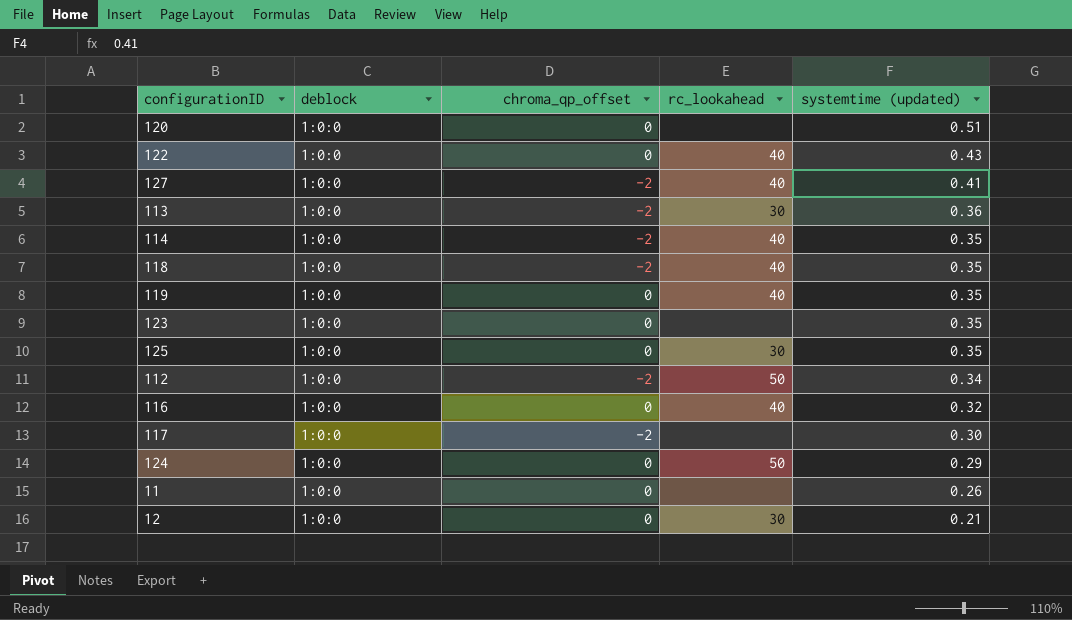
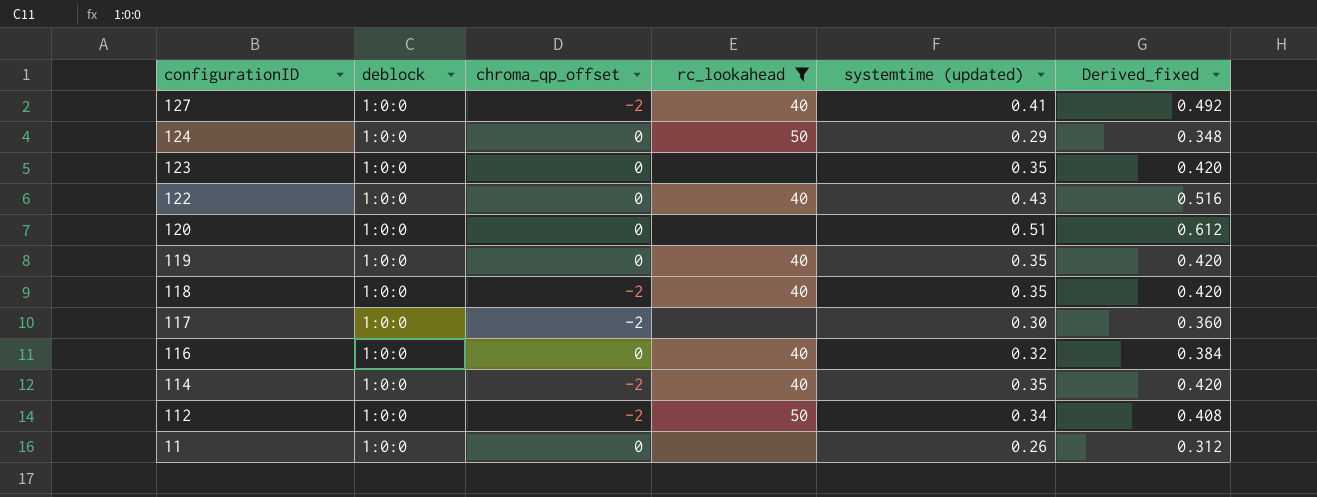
filter: none -> rc_lookahead != 30
row order: systemtime (updated) descending -> configurationID descending
column Derived_fixed | formula: none -> [systemtime (updated)] * 1.2

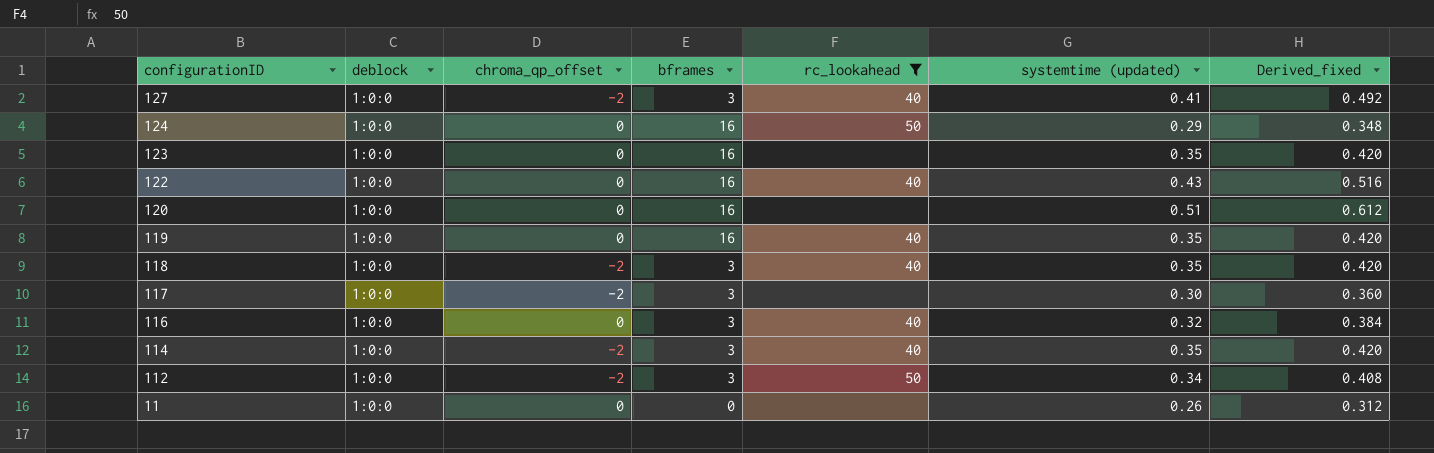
column bframes | position: none -> 4

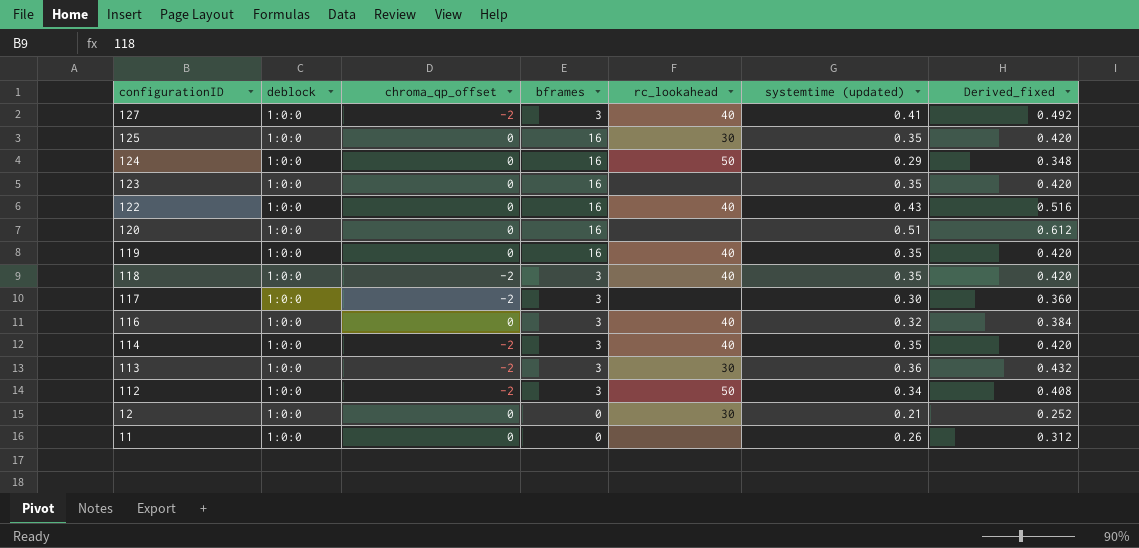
filter: rc_lookahead != 30 -> none

